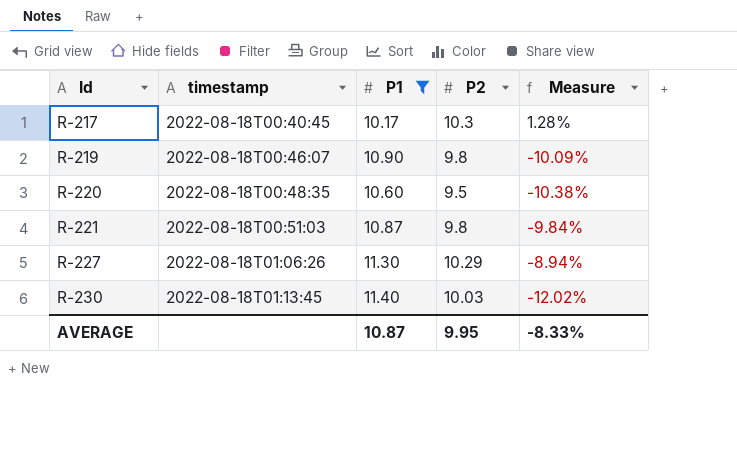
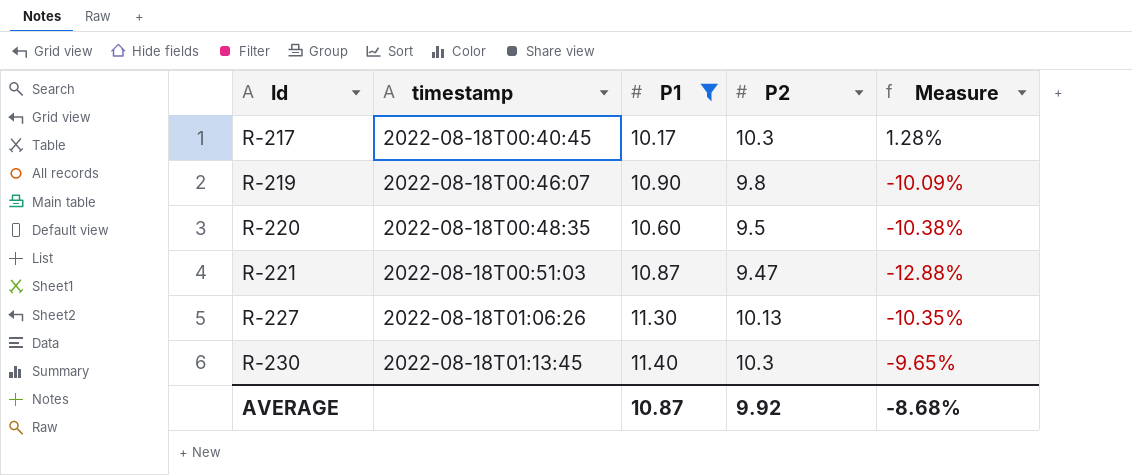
R-221 | P2: 9.8 -> 9.47
R-221 | Measure: -9.84% -> -12.88%
R-227 | P2: 10.29 -> 10.13
R-227 | Measure: -8.94% -> -10.35%
R-230 | P2: 10.03 -> 10.3
R-230 | Measure: -12.02% -> -9.65%
AVERAGE | P2: 9.95 -> 9.92
AVERAGE | Measure: -8.33% -> -8.68%

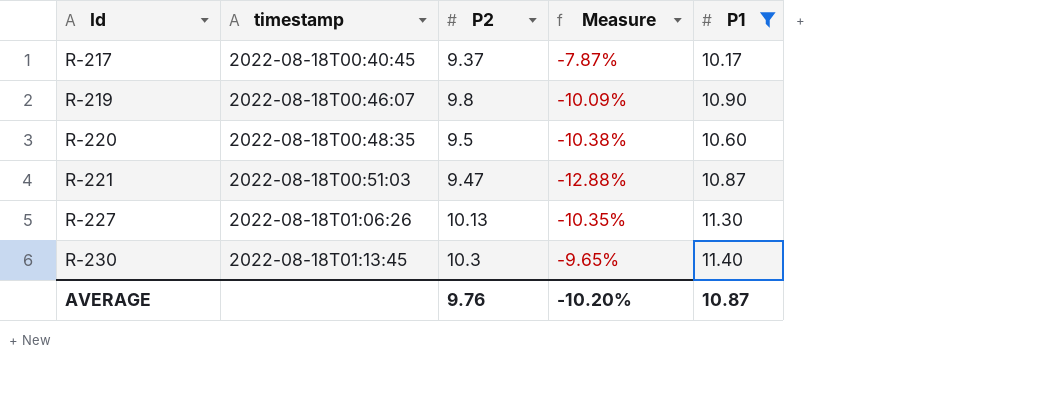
column P1 | position: 3 -> 5
R-217 | P2: 10.3 -> 9.37
R-217 | Measure: 1.28% -> -7.87%
AVERAGE | P2: 9.92 -> 9.76
AVERAGE | Measure: -8.68% -> -10.20%

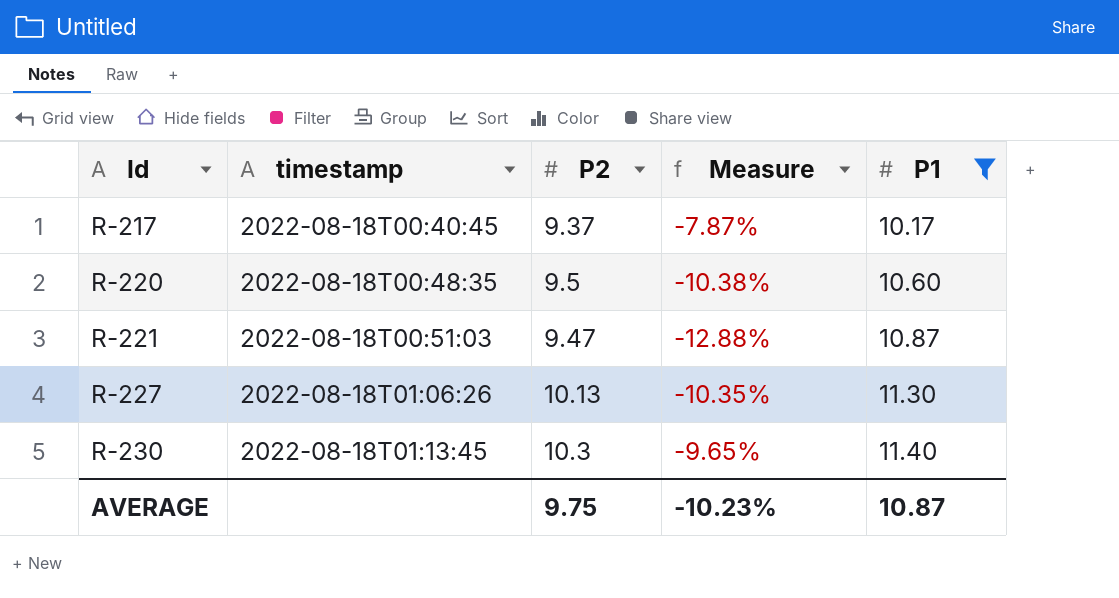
row R-219: 2022-08-18T00:46:07 | 9.8 | -10.09% | 10.90 -> none
AVERAGE | P2: 9.76 -> 9.75
AVERAGE | Measure: -10.20% -> -10.23%

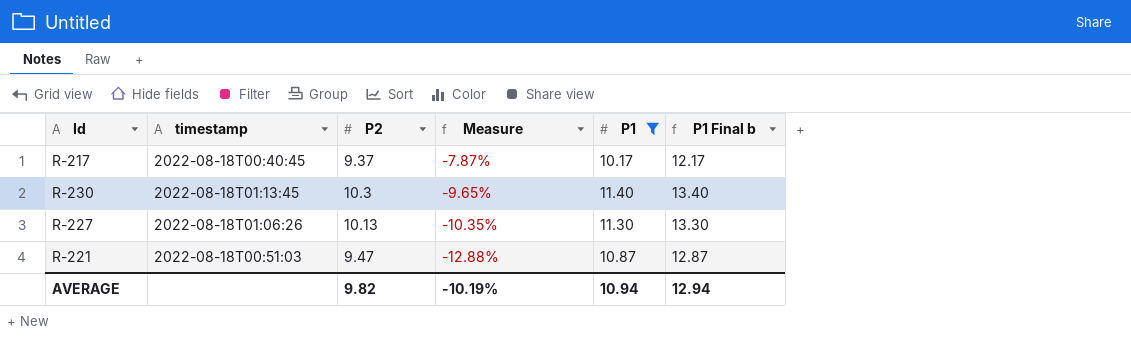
row order: Id ascending -> Measure descending
column P1 Final b | formula: none -> [P1] + 2
row R-220: 2022-08-18T00:48:35 | 9.5 | -10.38% | 10.60 -> none
AVERAGE | P2: 9.75 -> 9.82
AVERAGE | Measure: -10.23% -> -10.19%
AVERAGE | P1: 10.87 -> 10.94

